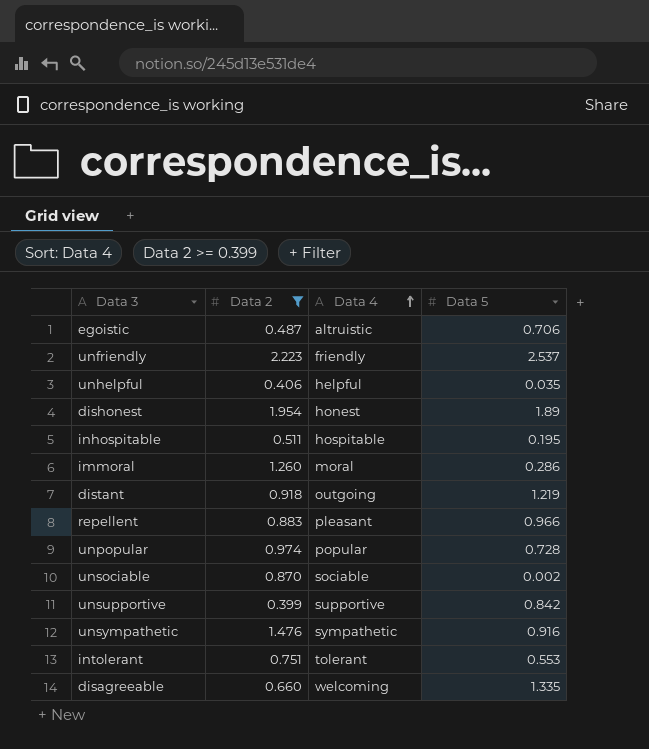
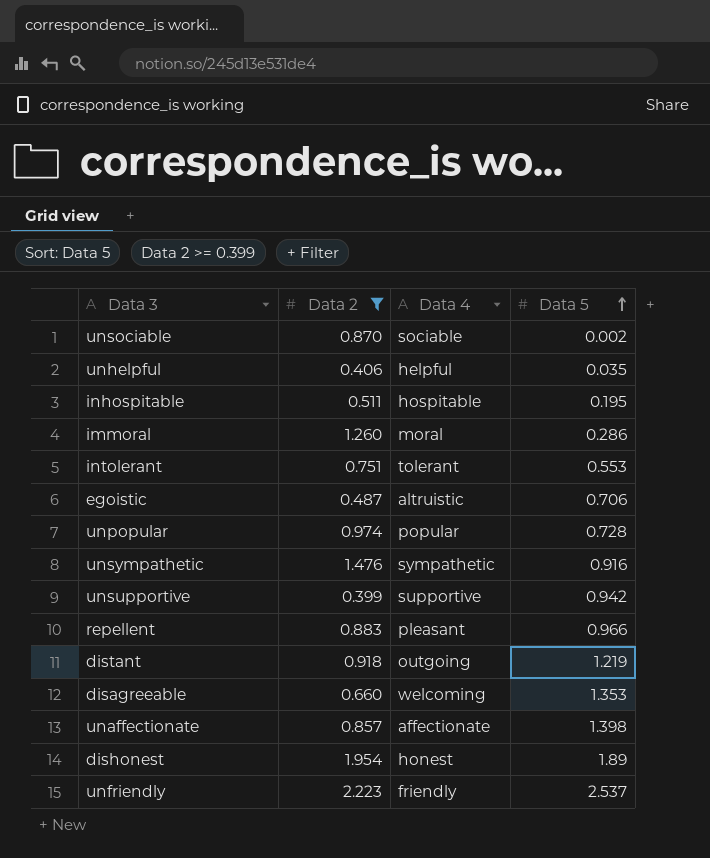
row order: Data 4 ascending -> Data 5 ascending
unsupportive | Data 5: 0.842 -> 0.942
disagreeable | Data 5: 1.335 -> 1.353
row unaffectionate: none -> 0.857 | affectionate | 1.398

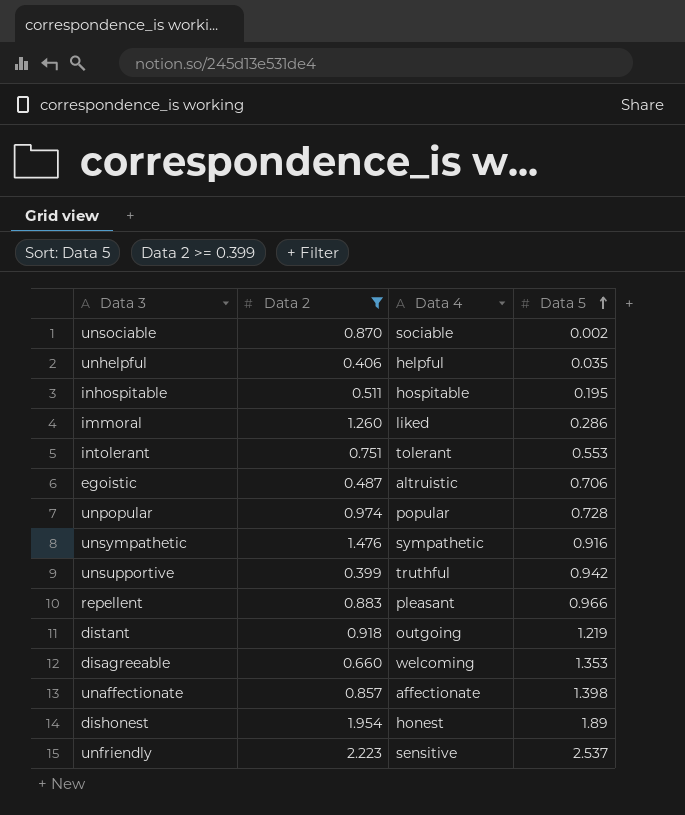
immoral | Data 4: moral -> liked
unsupportive | Data 4: supportive -> truthful
unfriendly | Data 4: friendly -> sensitive

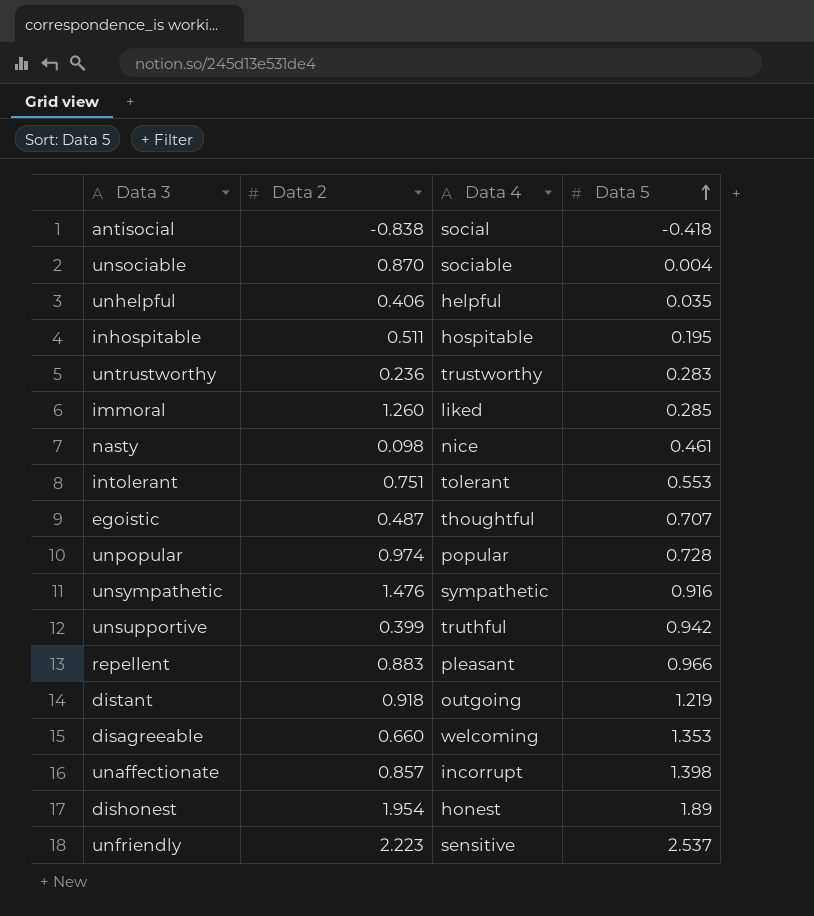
filter: Data 2 >= 0.399 -> none
unsociable | Data 5: 0.002 -> 0.004
immoral | Data 5: 0.286 -> 0.285
egoistic | Data 4: altruistic -> thoughtful
egoistic | Data 5: 0.706 -> 0.707
unaffectionate | Data 4: affectionate -> incorrupt

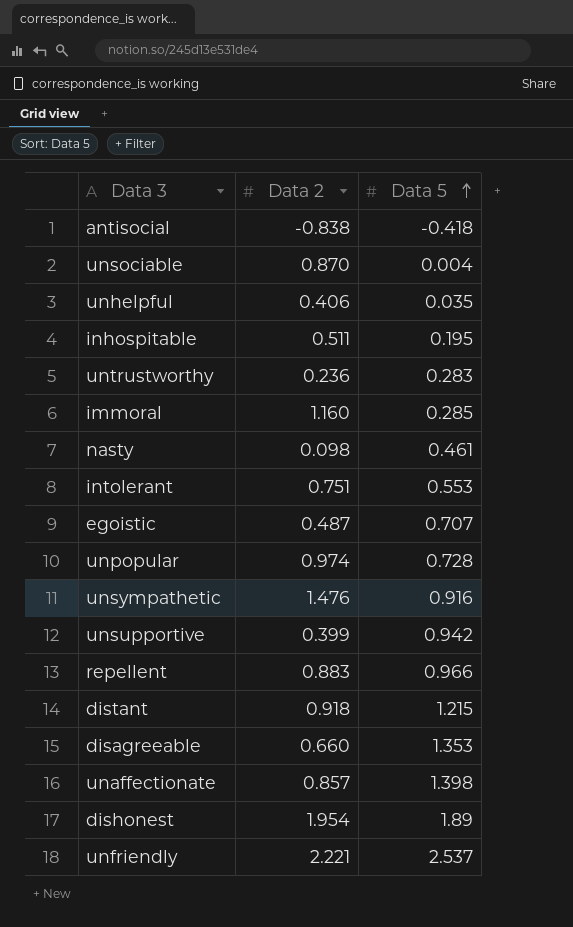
column Data 4 | position: 3 -> none
immoral | Data 2: 1.260 -> 1.160
distant | Data 5: 1.219 -> 1.215
unfriendly | Data 2: 2.223 -> 2.221

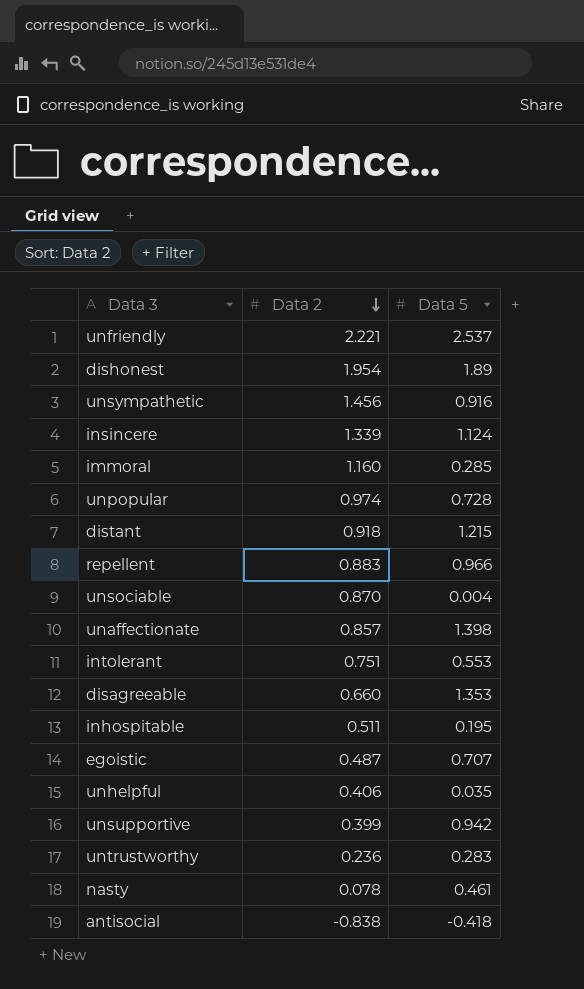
row order: Data 5 ascending -> Data 2 descending
unsympathetic | Data 2: 1.476 -> 1.456
row insincere: none -> 1.339 | 1.124
nasty | Data 2: 0.098 -> 0.078

